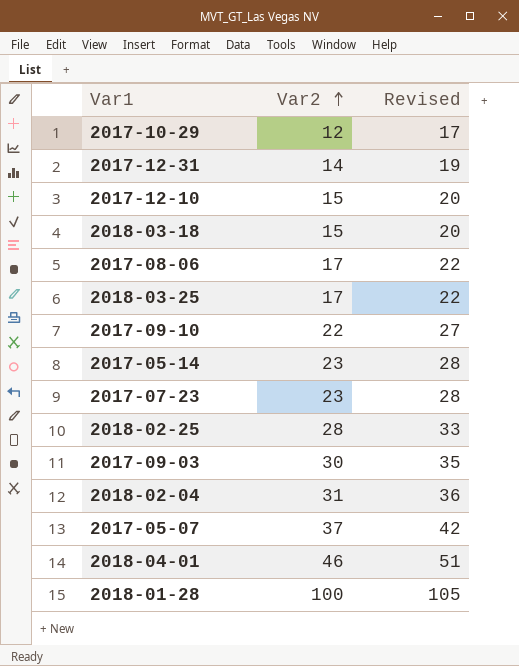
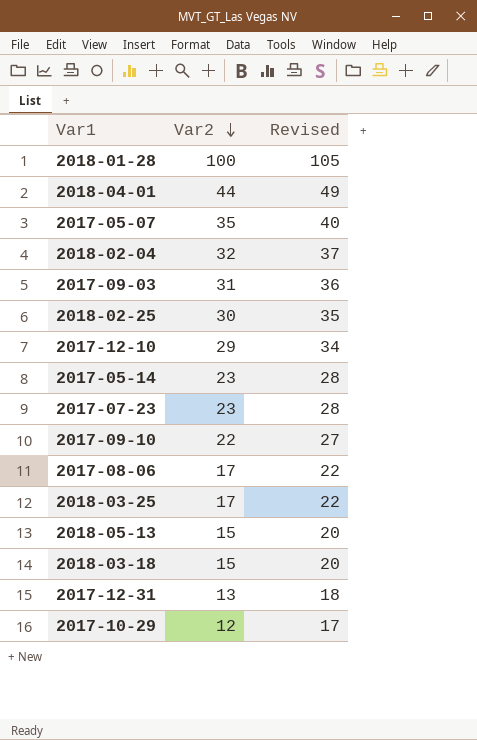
row order: Var2 ascending -> Var2 descending
2018-04-01 | Var2: 46 -> 44
2018-04-01 | Revised: 51 -> 49
2017-05-07 | Var2: 37 -> 35
2017-05-07 | Revised: 42 -> 40
2018-02-04 | Var2: 31 -> 32
2018-02-04 | Revised: 36 -> 37
2017-09-03 | Var2: 30 -> 31
2017-09-03 | Revised: 35 -> 36
2018-02-25 | Var2: 28 -> 30
2018-02-25 | Revised: 33 -> 35
2017-12-10 | Var2: 15 -> 29
2017-12-10 | Revised: 20 -> 34
row 2018-05-13: none -> 15 | 20
2017-12-31 | Var2: 14 -> 13
2017-12-31 | Revised: 19 -> 18

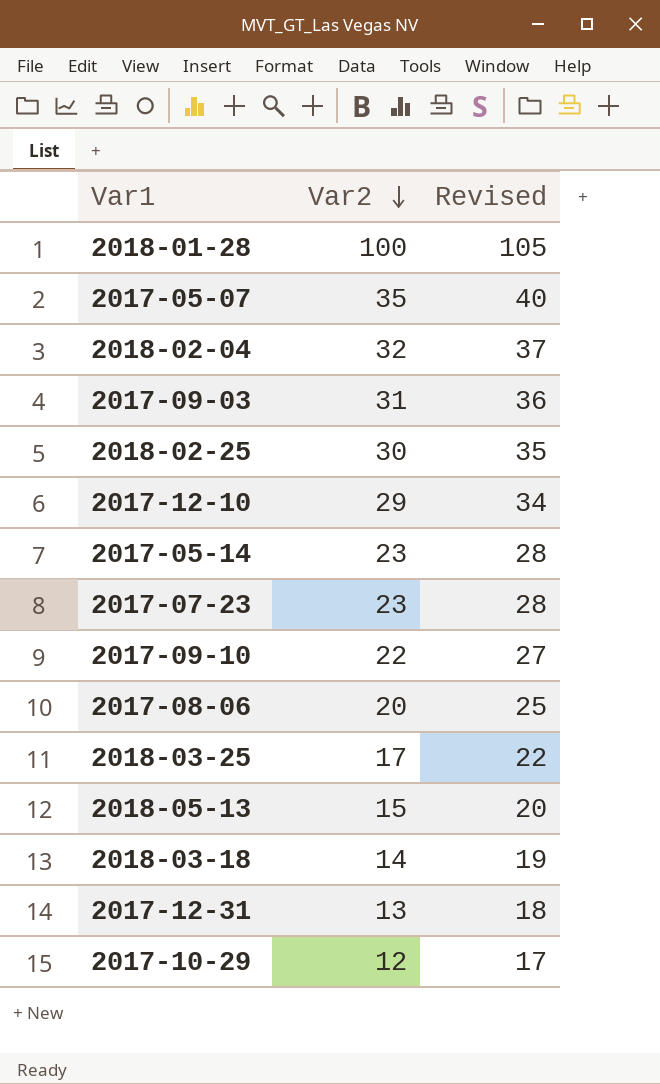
row 2018-04-01: 44 | 49 -> none
2017-08-06 | Var2: 17 -> 20
2017-08-06 | Revised: 22 -> 25
2018-03-18 | Var2: 15 -> 14
2018-03-18 | Revised: 20 -> 19

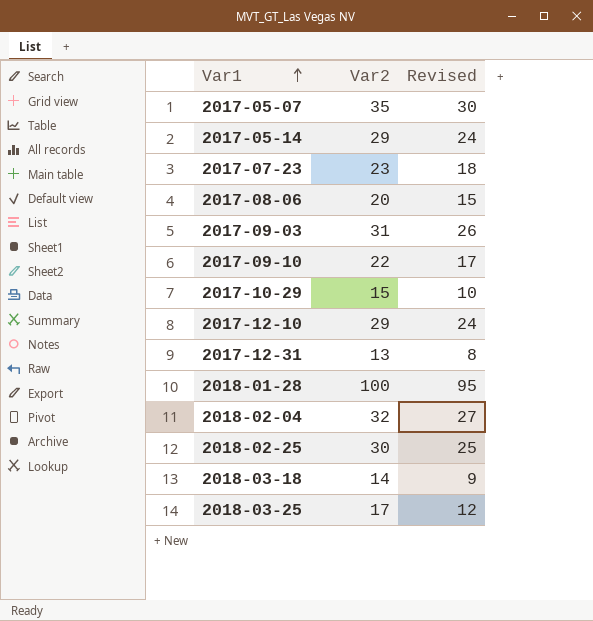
row order: Var2 descending -> Var1 ascending
column Revised | formula: [Var2] + 5 -> [Var2] - 5
row 2018-05-13: 15 | 20 -> none
2017-05-14 | Var2: 23 -> 29
2017-10-29 | Var2: 12 -> 15

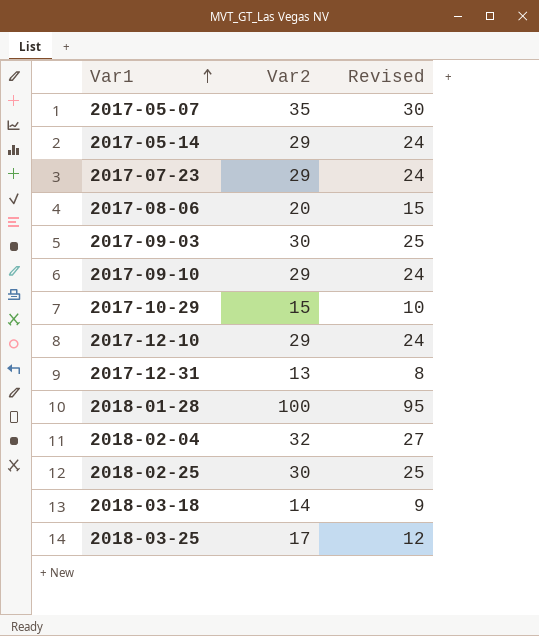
2017-07-23 | Var2: 23 -> 29
2017-07-23 | Revised: 18 -> 24
2017-09-03 | Var2: 31 -> 30
2017-09-03 | Revised: 26 -> 25
2017-09-10 | Var2: 22 -> 29
2017-09-10 | Revised: 17 -> 24

